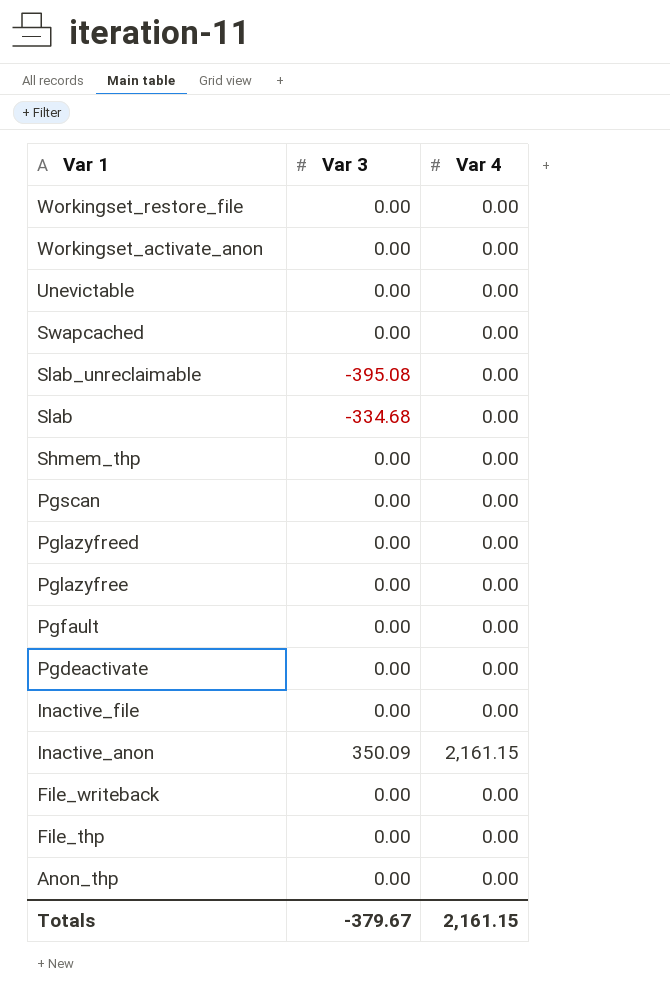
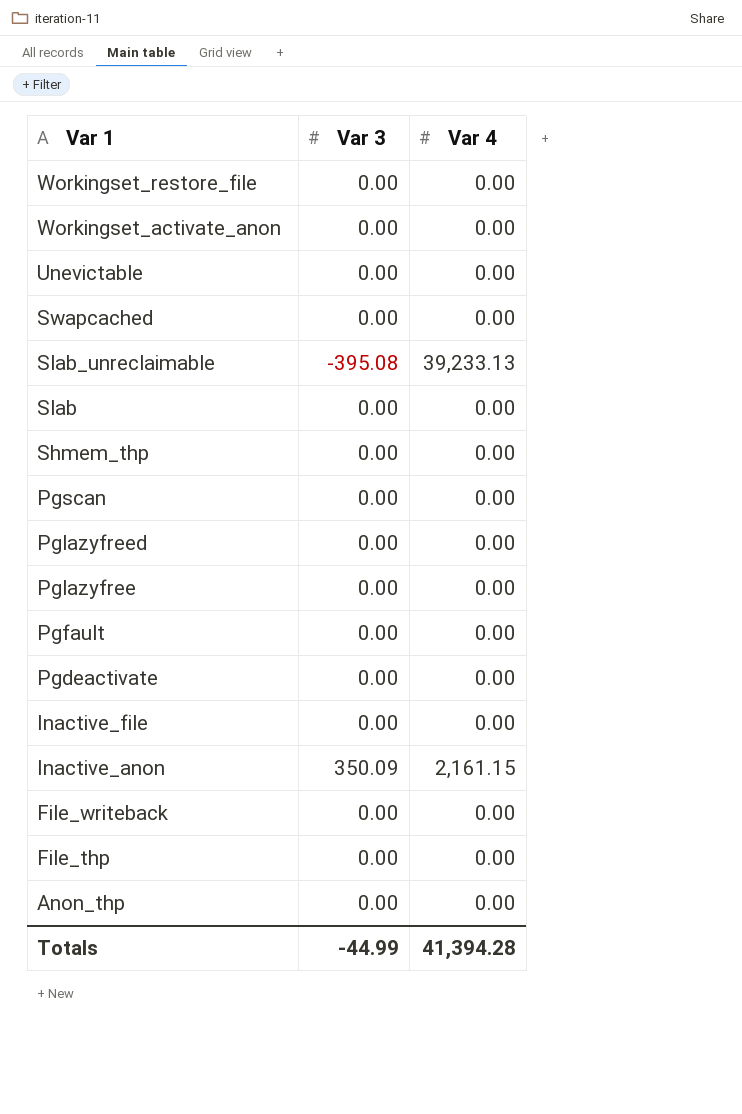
Slab_unreclaimable | Var 4: 0.00 -> 39,233.13
Slab | Var 3: -334.68 -> 0.00
Totals | Var 3: -379.67 -> -44.99
Totals | Var 4: 2,161.15 -> 41,394.28

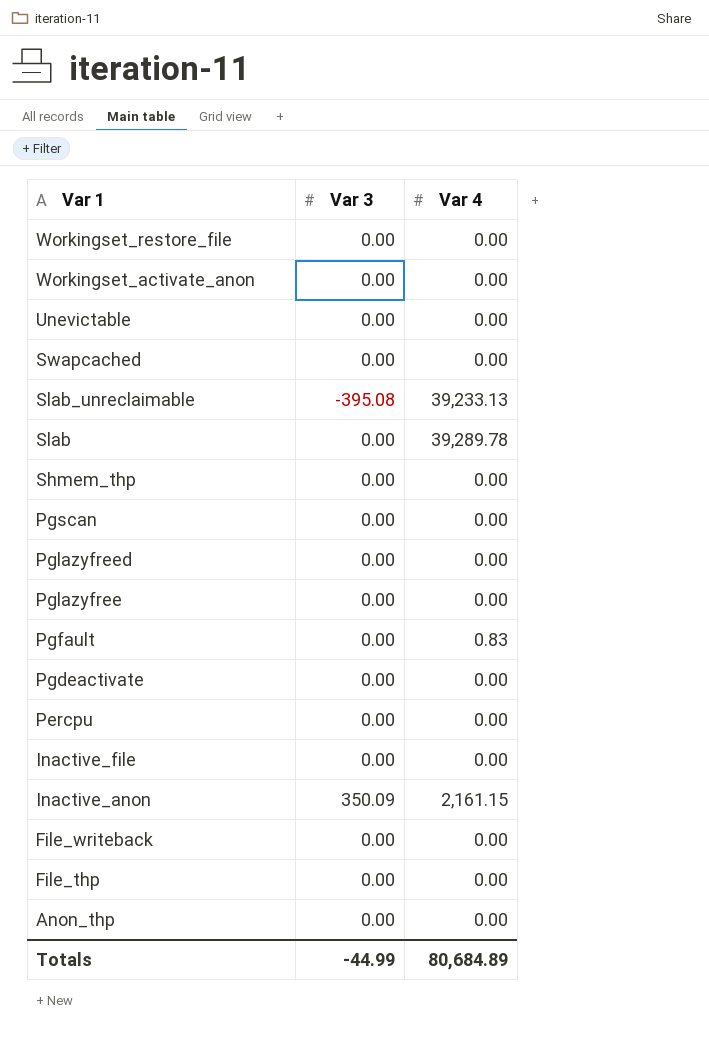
Slab | Var 4: 0.00 -> 39,289.78
Pgfault | Var 4: 0.00 -> 0.83
row Percpu: none -> 0.00 | 0.00
Totals | Var 4: 41,394.28 -> 80,684.89

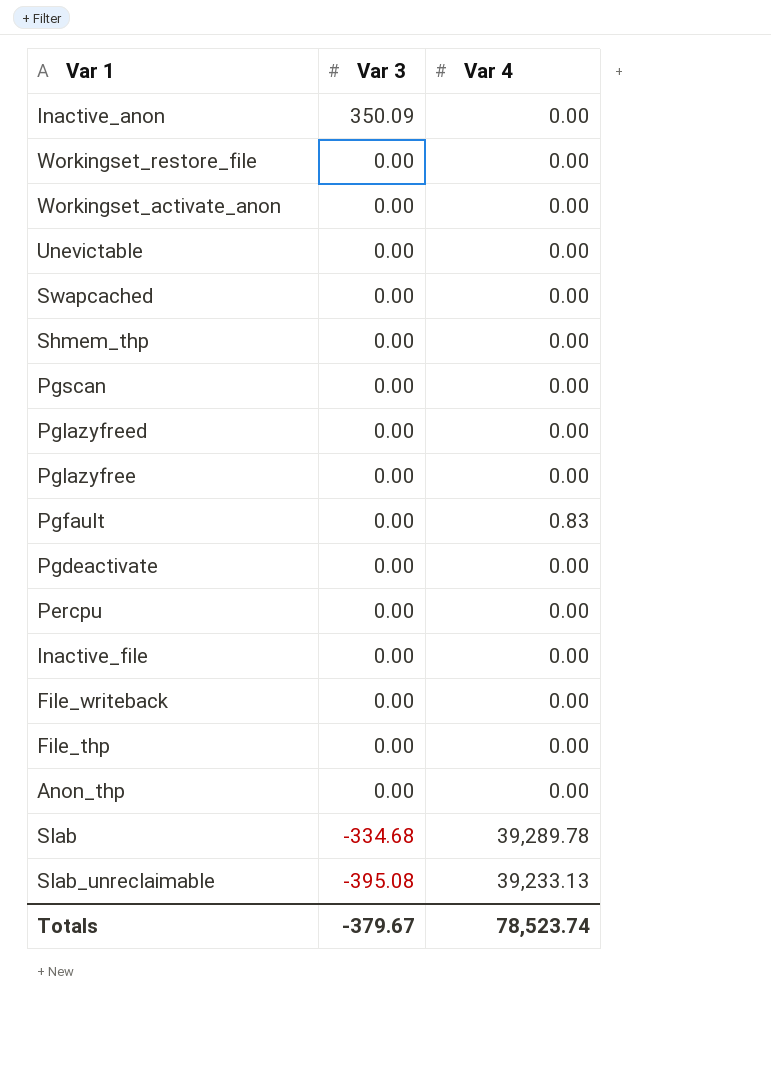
row order: Var 1 descending -> Var 3 descending
Inactive_anon | Var 4: 2,161.15 -> 0.00
Slab | Var 3: 0.00 -> -334.68
Totals | Var 3: -44.99 -> -379.67
Totals | Var 4: 80,684.89 -> 78,523.74

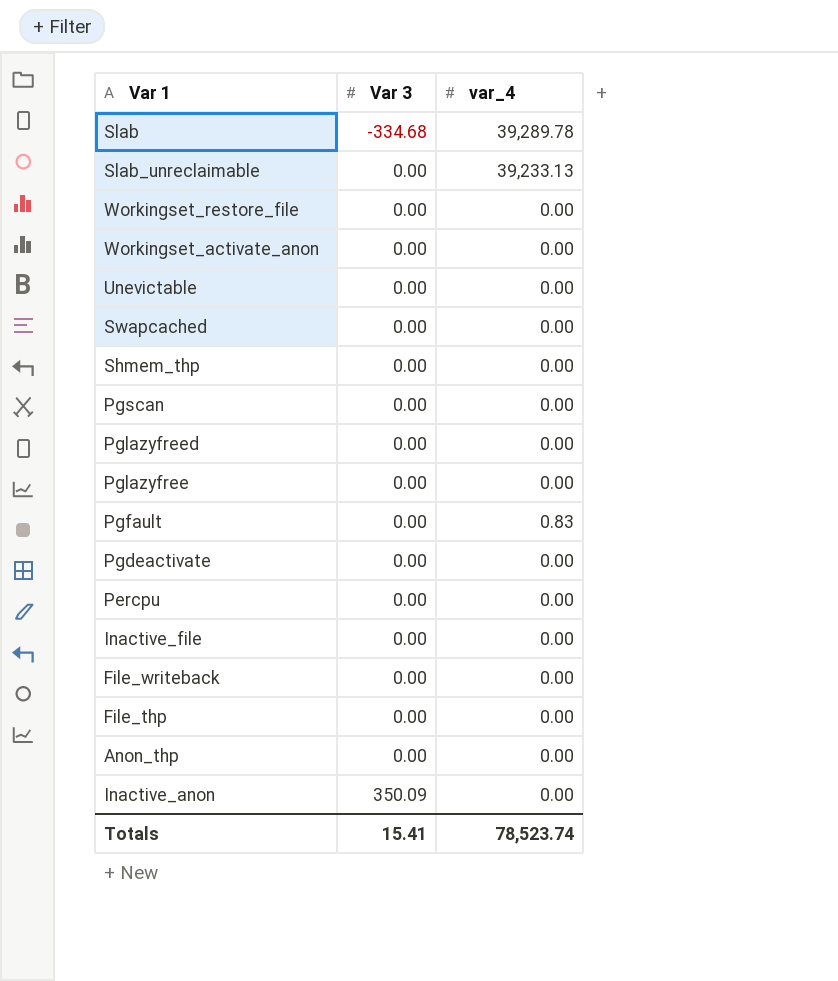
row order: Var 3 descending -> Var 3 ascending
column name: Var 4 -> var_4
Slab_unreclaimable | Var 3: -395.08 -> 0.00
Totals | Var 3: -379.67 -> 15.41

